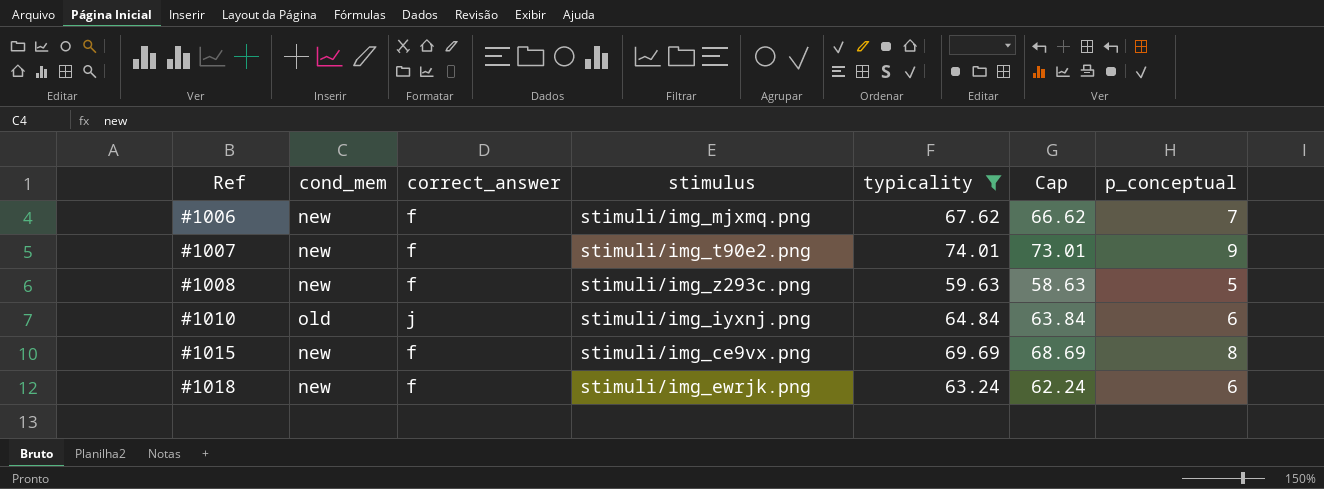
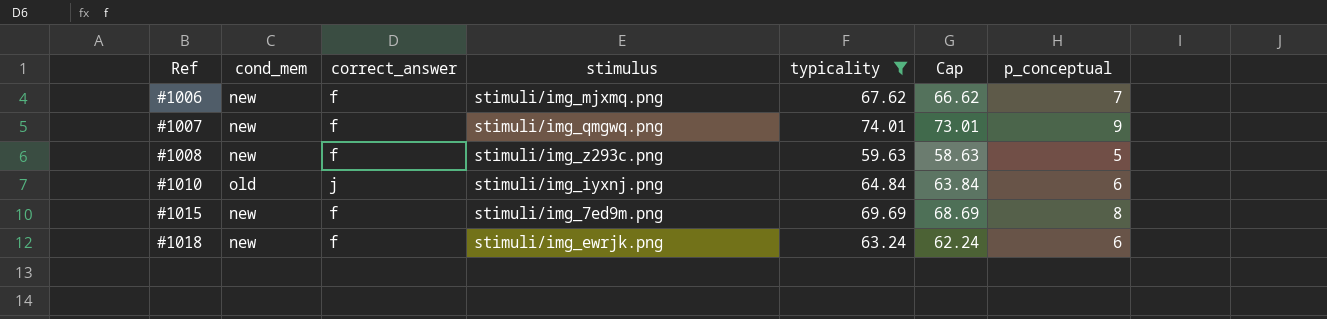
#1007 | stimulus: stimuli/img_t90e2.png -> stimuli/img_qmgwq.png
#1015 | stimulus: stimuli/img_ce9vx.png -> stimuli/img_7ed9m.png

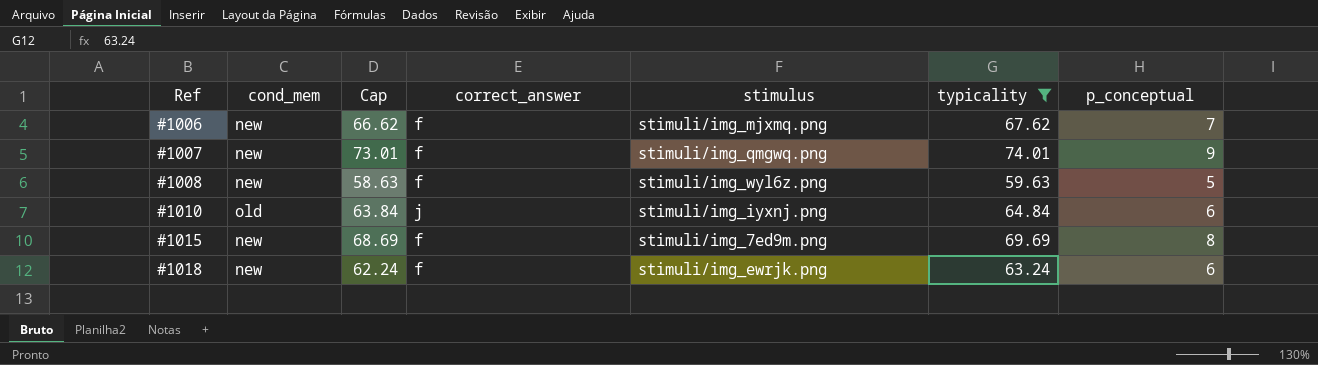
column Cap | position: 6 -> 3
#1008 | stimulus: stimuli/img_z293c.png -> stimuli/img_wyl6z.png

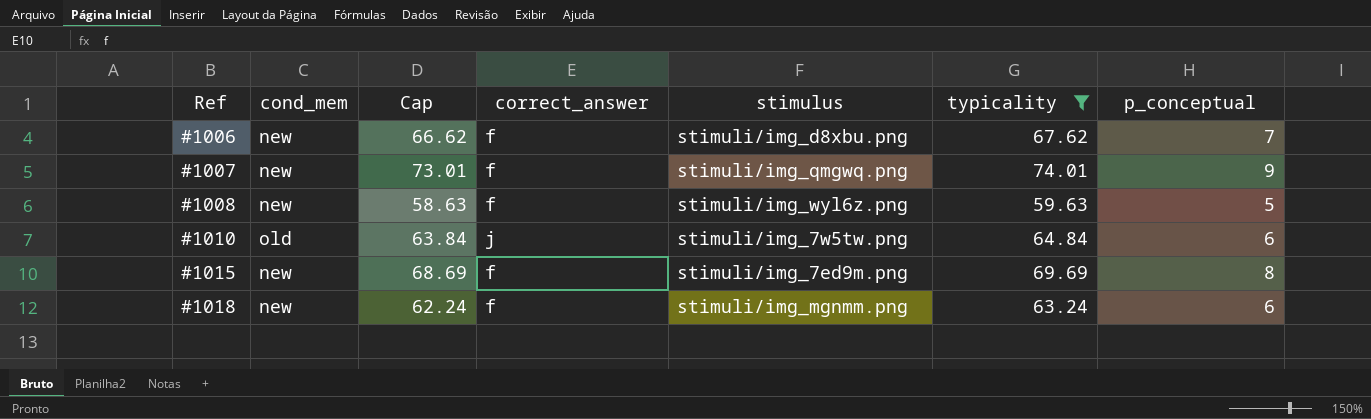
#1006 | stimulus: stimuli/img_mjxmq.png -> stimuli/img_d8xbu.png
#1010 | stimulus: stimuli/img_iyxnj.png -> stimuli/img_7w5tw.png
#1018 | stimulus: stimuli/img_ewrjk.png -> stimuli/img_mgnmm.png

